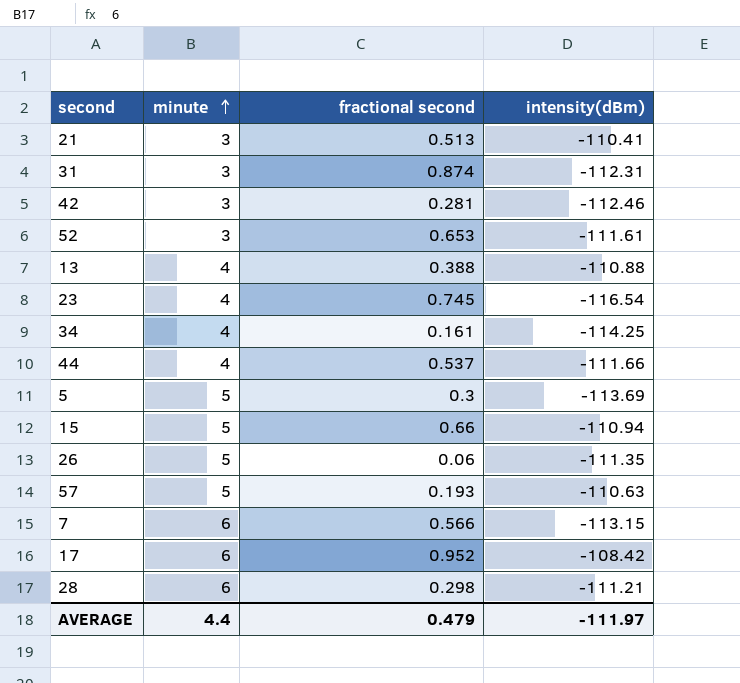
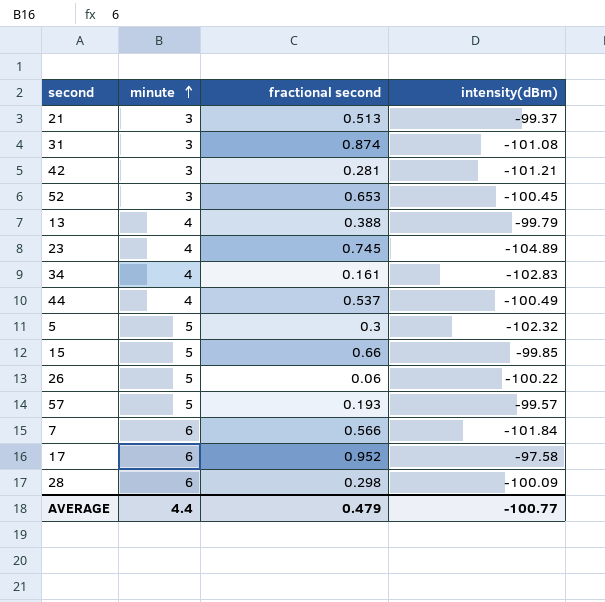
21 | intensity(dBm): -110.41 -> -99.37
31 | intensity(dBm): -112.31 -> -101.08
42 | intensity(dBm): -112.46 -> -101.21
52 | intensity(dBm): -111.61 -> -100.45
13 | intensity(dBm): -110.88 -> -99.79
23 | intensity(dBm): -116.54 -> -104.89
34 | intensity(dBm): -114.25 -> -102.83
44 | intensity(dBm): -111.66 -> -100.49
5 | intensity(dBm): -113.69 -> -102.32
15 | intensity(dBm): -110.94 -> -99.85
26 | intensity(dBm): -111.35 -> -100.22
57 | intensity(dBm): -110.63 -> -99.57
7 | intensity(dBm): -113.15 -> -101.84
17 | intensity(dBm): -108.42 -> -97.58
28 | intensity(dBm): -111.21 -> -100.09
AVERAGE | intensity(dBm): -111.97 -> -100.77

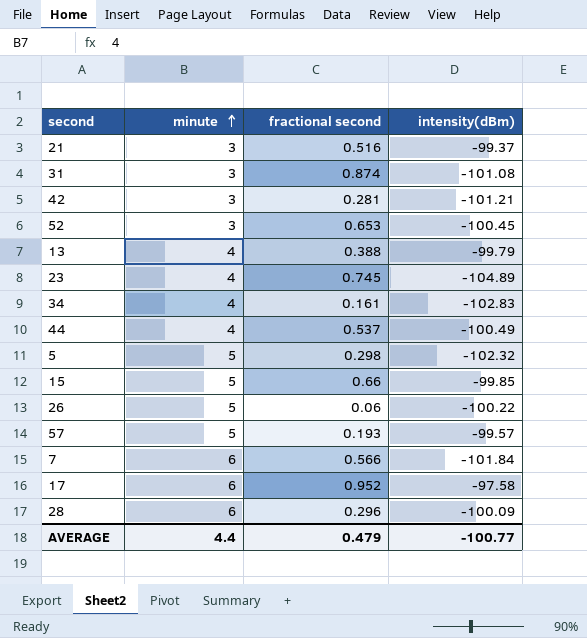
21 | fractional second: 0.513 -> 0.516
5 | fractional second: 0.3 -> 0.298
28 | fractional second: 0.298 -> 0.296

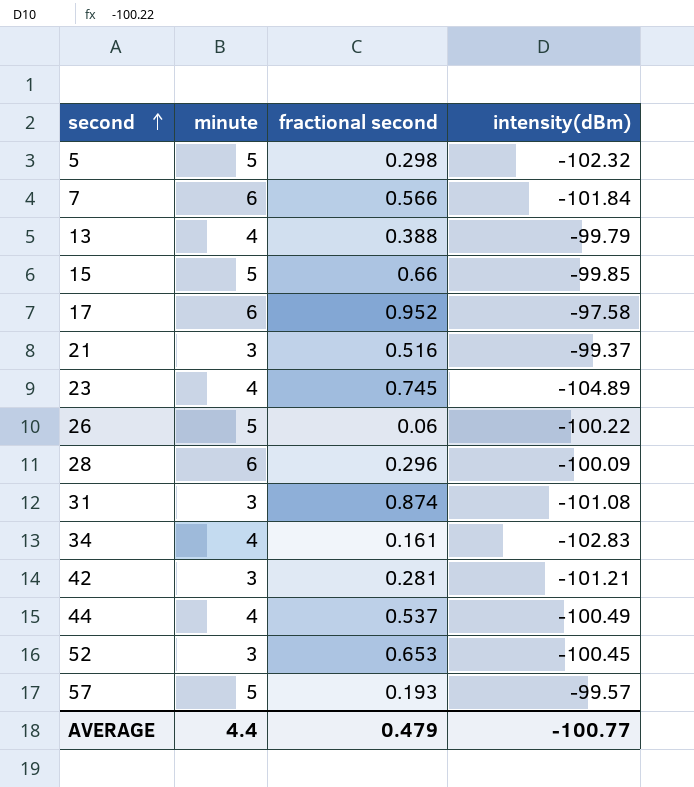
row order: minute ascending -> second ascending

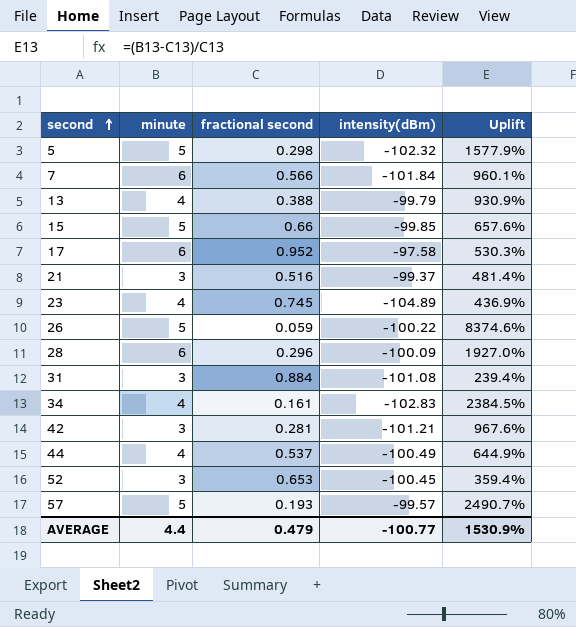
column Uplift | formula: none -> ([minute] - [fractional second]) / [fractional second]
26 | fractional second: 0.06 -> 0.059
31 | fractional second: 0.874 -> 0.884

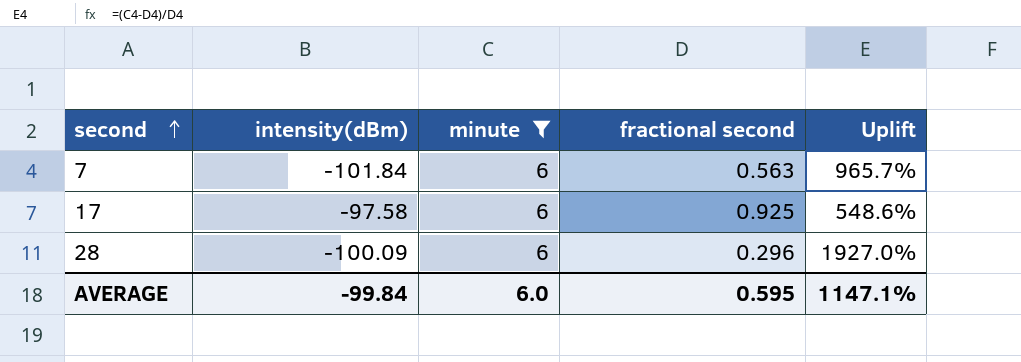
filter: none -> minute = 6
column intensity(dBm) | position: 4 -> 2
7 | fractional second: 0.566 -> 0.563
7 | Uplift: 960.1% -> 965.7%
17 | fractional second: 0.952 -> 0.925
17 | Uplift: 530.3% -> 548.6%
AVERAGE | intensity(dBm): -100.77 -> -99.84
AVERAGE | minute: 4.4 -> 6.0
AVERAGE | fractional second: 0.479 -> 0.595
AVERAGE | Uplift: 1530.9% -> 1147.1%

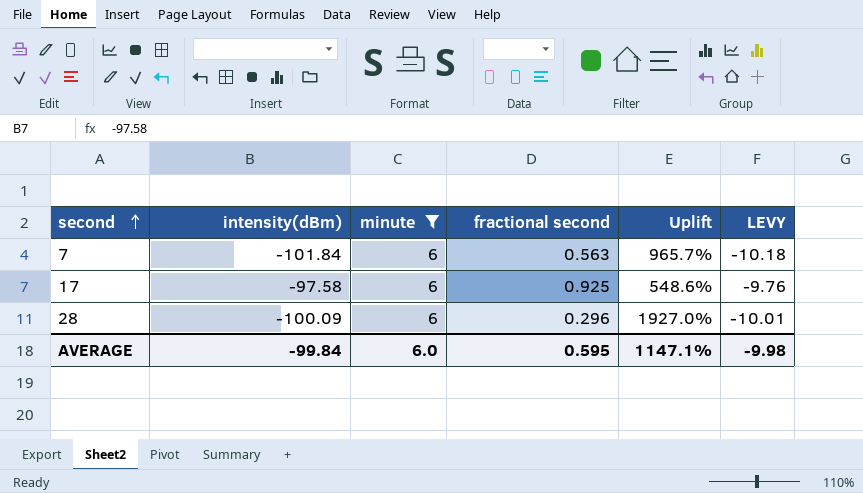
column LEVY | formula: none -> [intensity(dBm)] * 0.1

